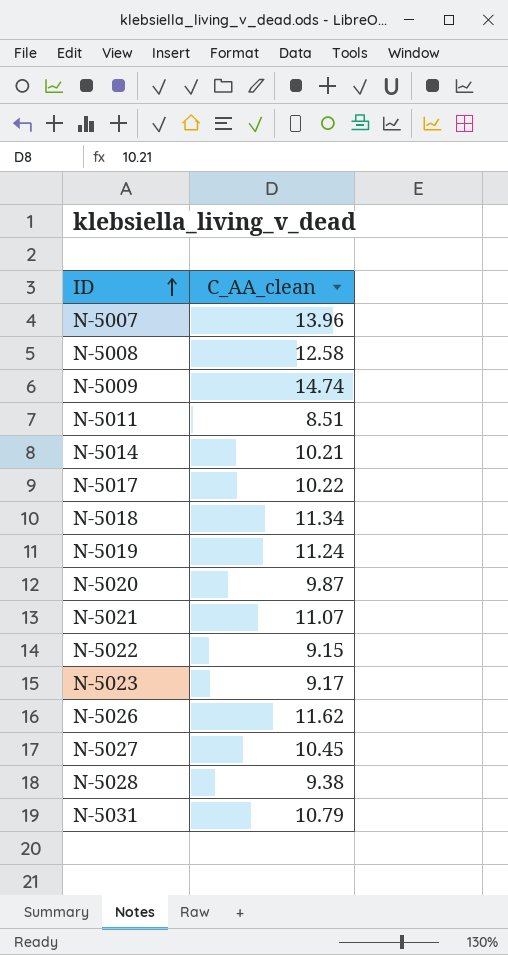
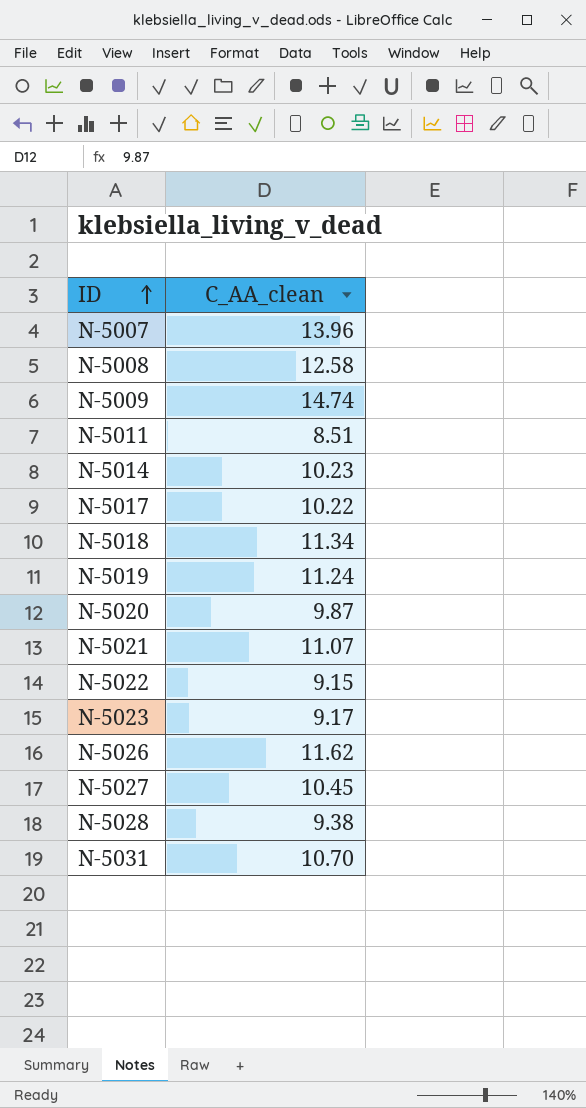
N-5014 | C_AA_clean: 10.21 -> 10.23
N-5031 | C_AA_clean: 10.79 -> 10.70

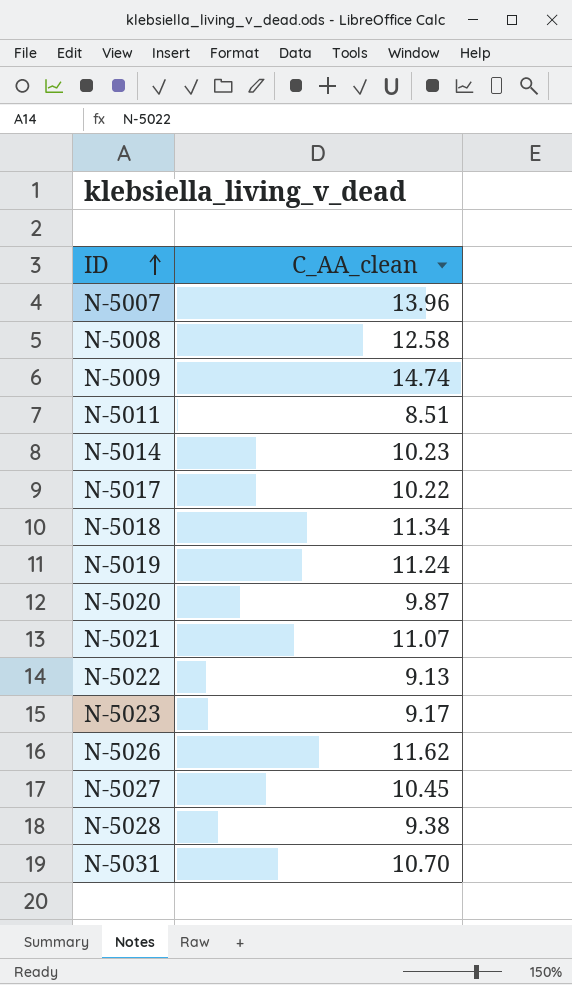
N-5022 | C_AA_clean: 9.15 -> 9.13

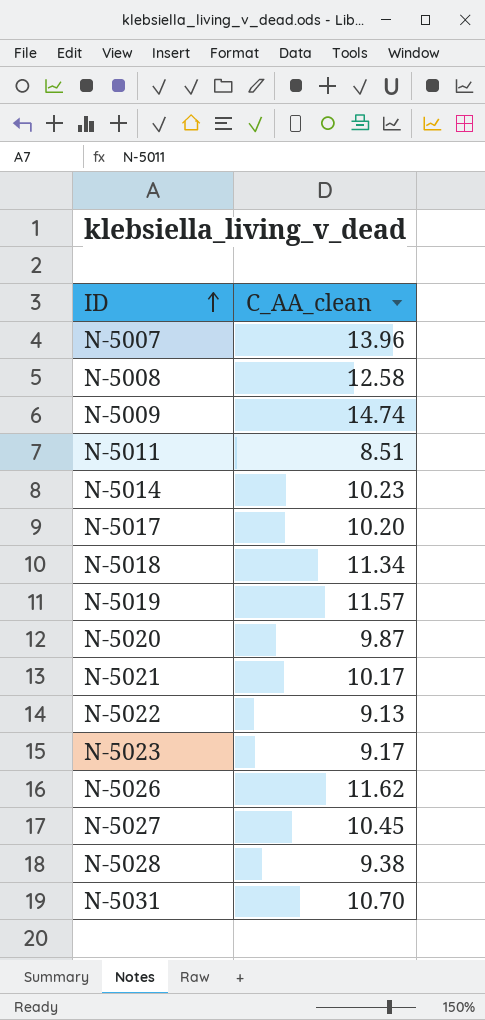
N-5017 | C_AA_clean: 10.22 -> 10.20
N-5019 | C_AA_clean: 11.24 -> 11.57
N-5021 | C_AA_clean: 11.07 -> 10.17

